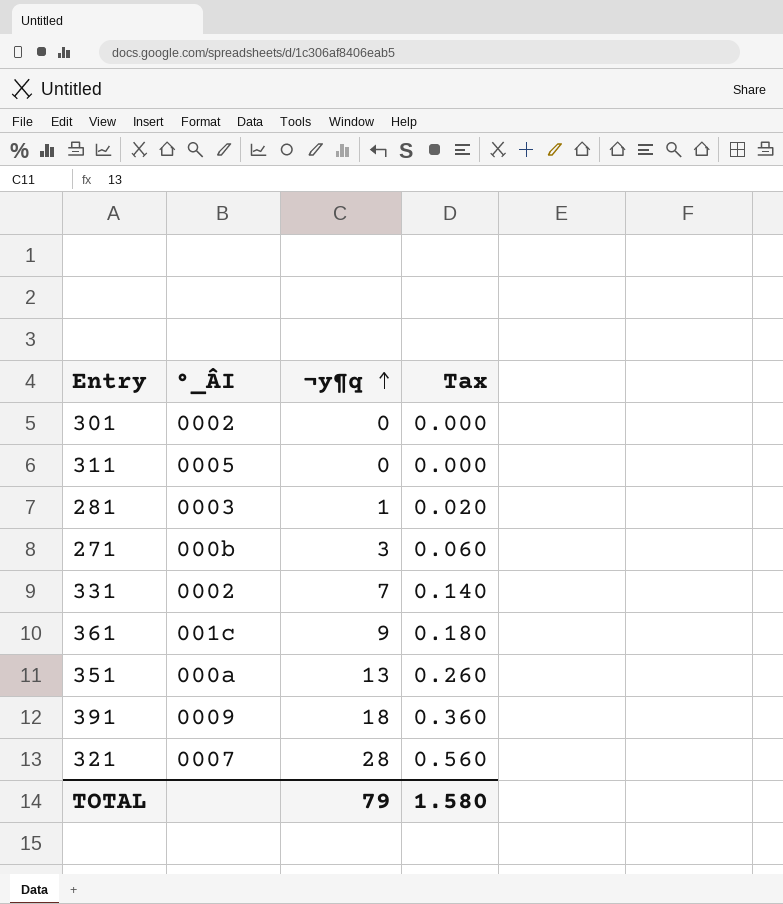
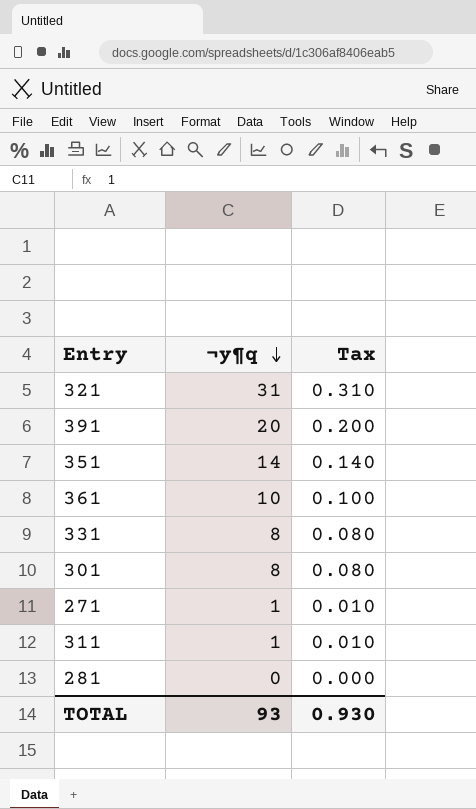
row order: ¬y¶q ascending -> ¬y¶q descending
column °_ÂI | position: 2 -> none
column Tax | formula: [¬y¶q] * 0.02 -> [¬y¶q] * 0.01
321 | ¬y¶q: 28 -> 31
391 | ¬y¶q: 18 -> 20
351 | ¬y¶q: 13 -> 14
361 | ¬y¶q: 9 -> 10
331 | ¬y¶q: 7 -> 8
301 | ¬y¶q: 0 -> 8
271 | ¬y¶q: 3 -> 1
311 | ¬y¶q: 0 -> 1
281 | ¬y¶q: 1 -> 0
TOTAL | ¬y¶q: 79 -> 93
TOTAL | Tax: 1.580 -> 0.930

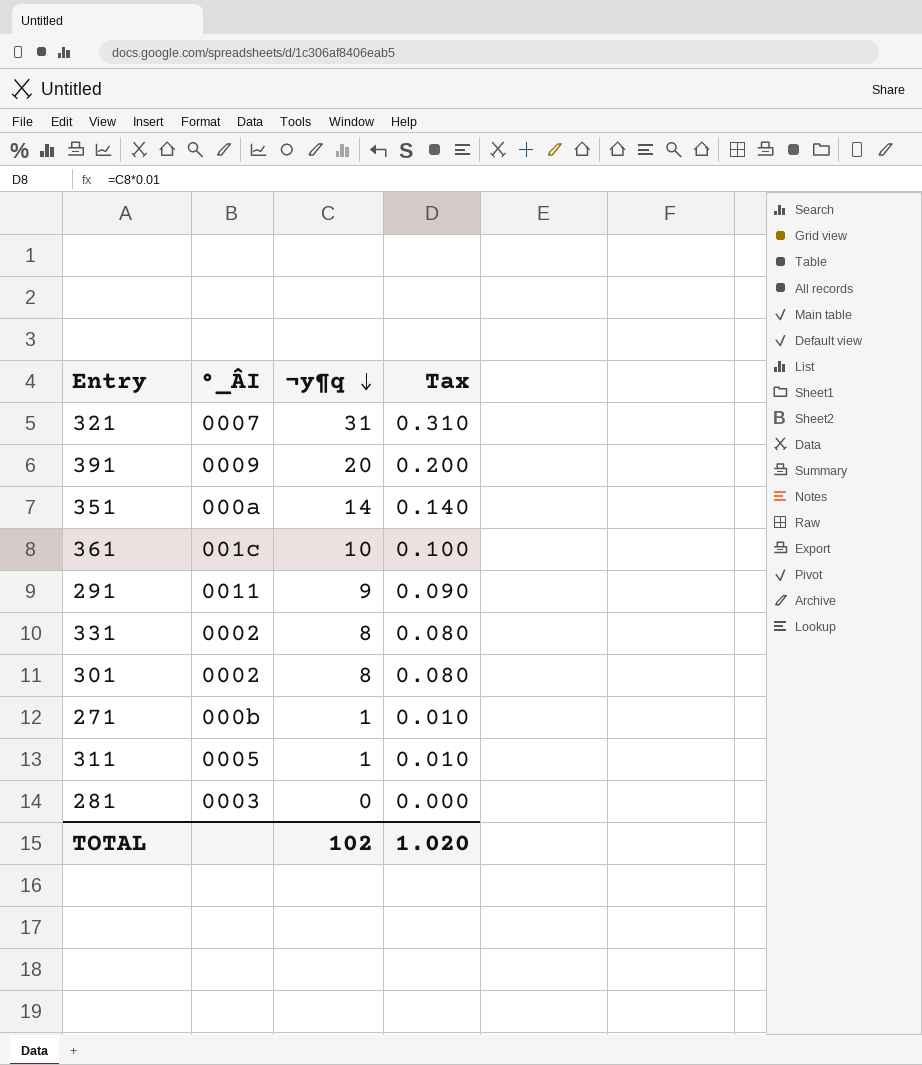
column °_ÂI | position: none -> 2
row 291: none -> 0011 | 9 | 0.090
TOTAL | ¬y¶q: 93 -> 102
TOTAL | Tax: 0.930 -> 1.020

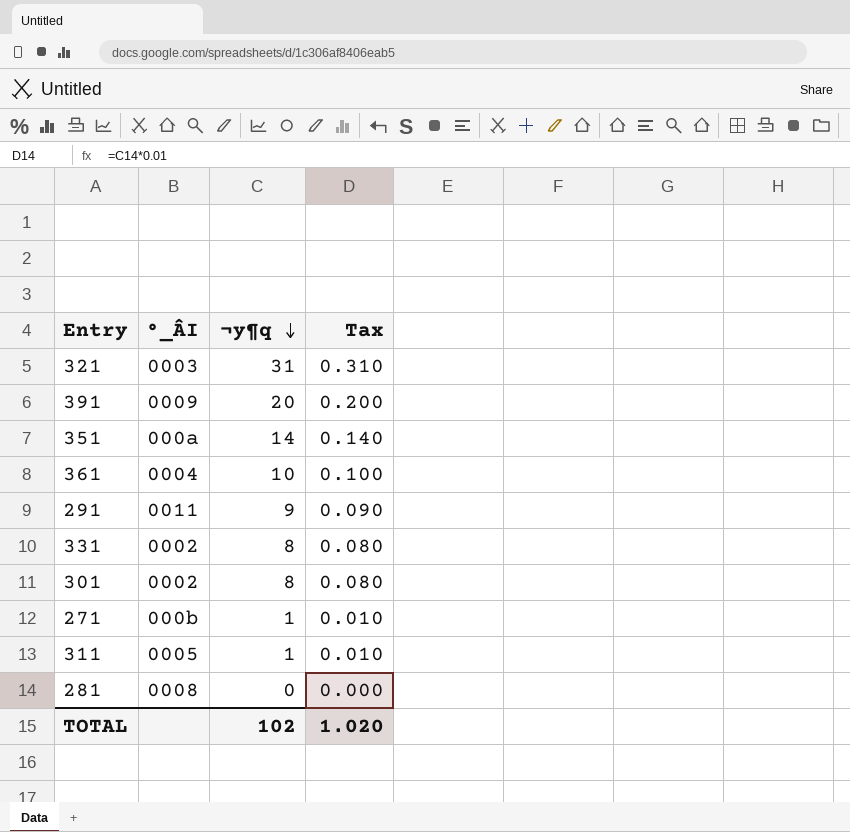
321 | °_ÂI: 0007 -> 0003
361 | °_ÂI: 001c -> 0004
281 | °_ÂI: 0003 -> 0008

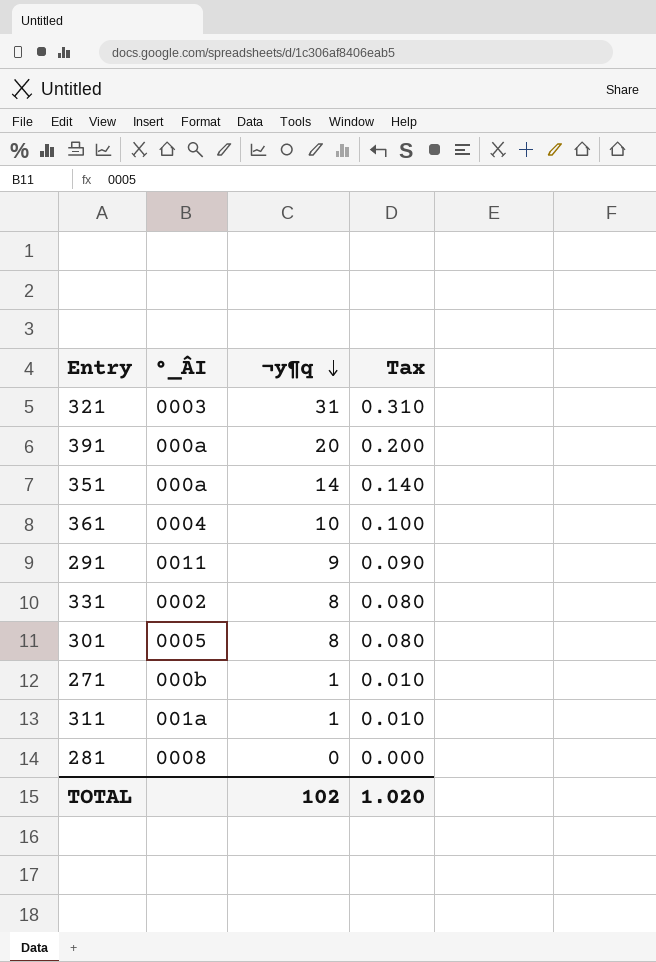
391 | °_ÂI: 0009 -> 000a
301 | °_ÂI: 0002 -> 0005
311 | °_ÂI: 0005 -> 001a

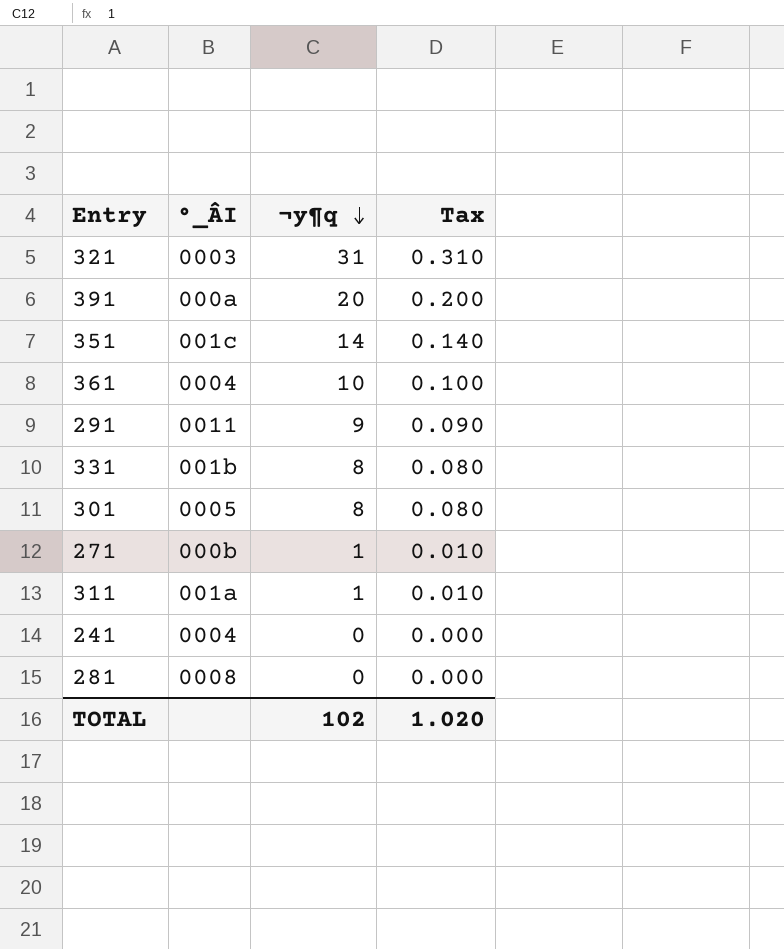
351 | °_ÂI: 000a -> 001c
331 | °_ÂI: 0002 -> 001b
row 241: none -> 0004 | 0 | 0.000

